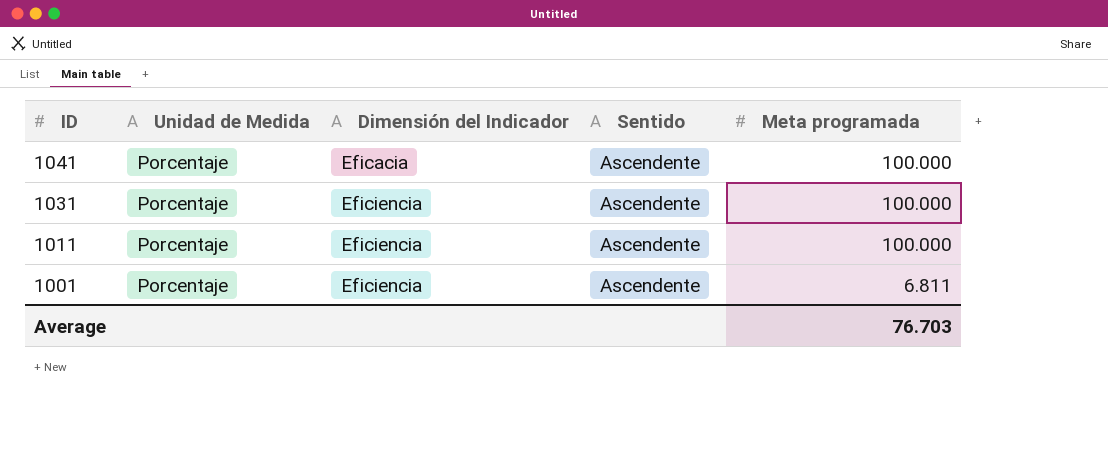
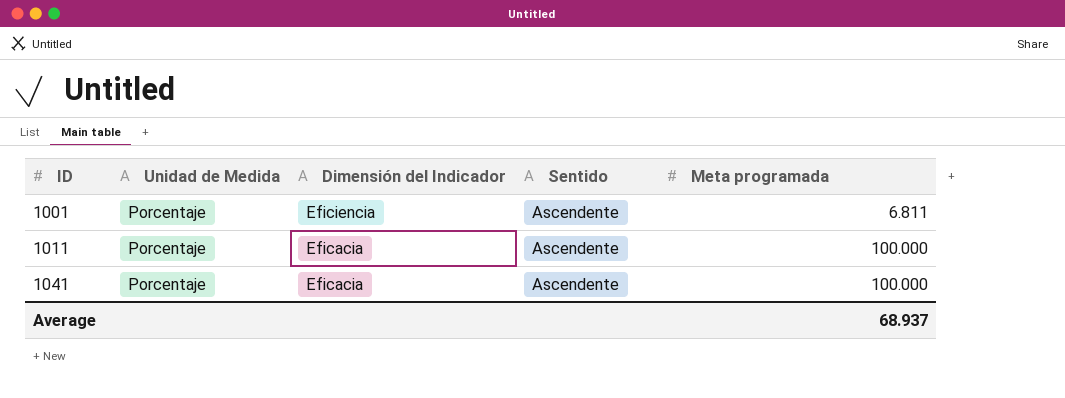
row order: ID descending -> ID ascending
row 1031: Porcentaje | Eficiencia | Ascendente | 100.000 -> none
1011 | Dimensión del Indicador: Eficiencia -> Eficacia
Average | Meta programada: 76.703 -> 68.937

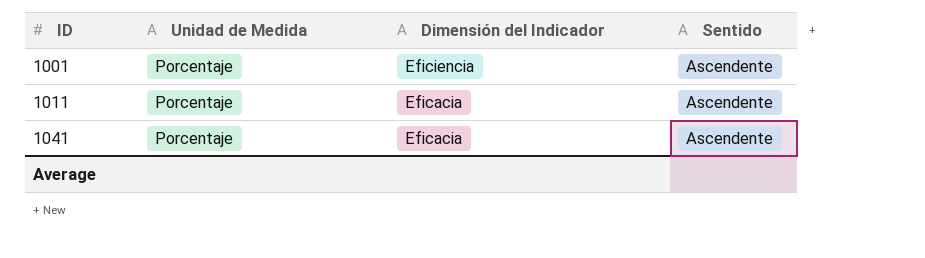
column Meta programada | position: 5 -> none

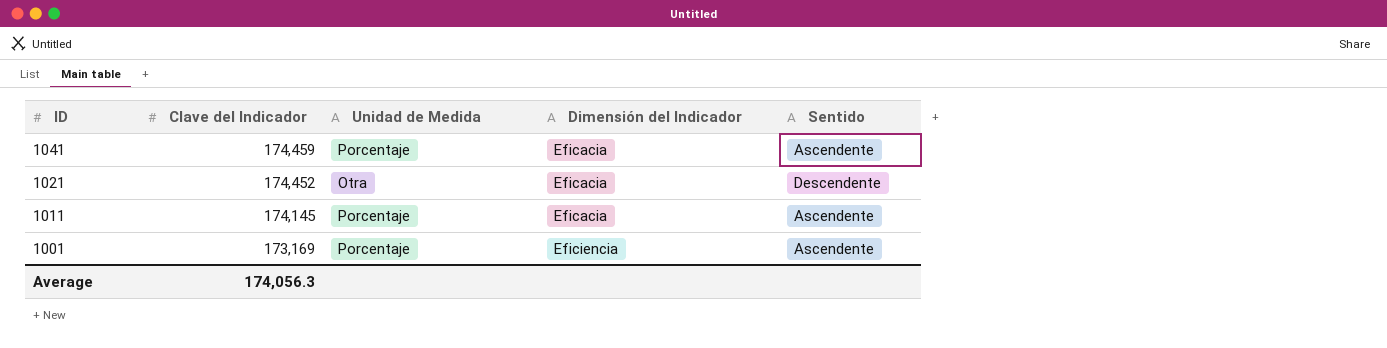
row order: ID ascending -> ID descending
column Clave del Indicador | position: none -> 2
row 1021: none -> 174,452 | Otra | Eficacia | Descendente

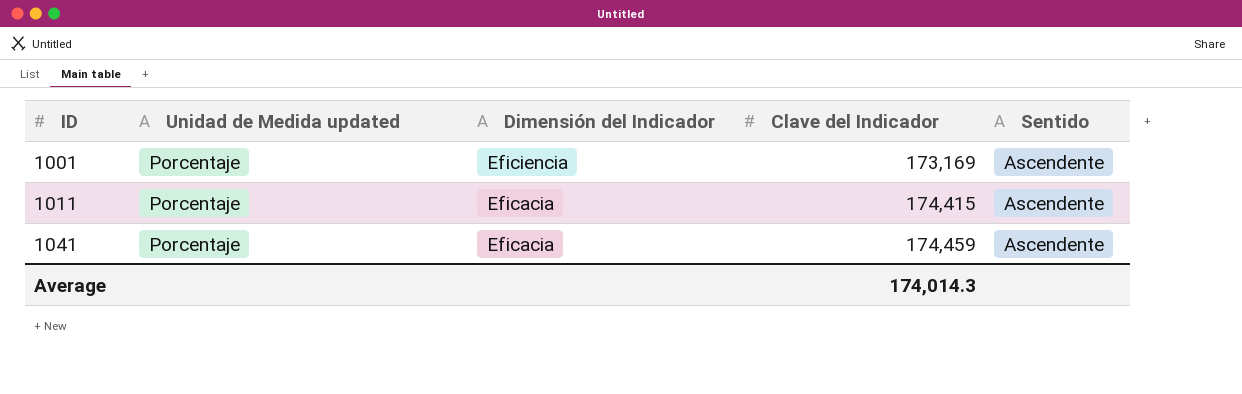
row order: ID descending -> ID ascending
column name: Unidad de Medida -> Unidad de Medida updated
column Clave del Indicador | position: 2 -> 4
row 1021: 174,452 | Otra | Eficacia | Descendente -> none
1011 | Clave del Indicador: 174,145 -> 174,415
Average | Clave del Indicador: 174,056.3 -> 174,014.3

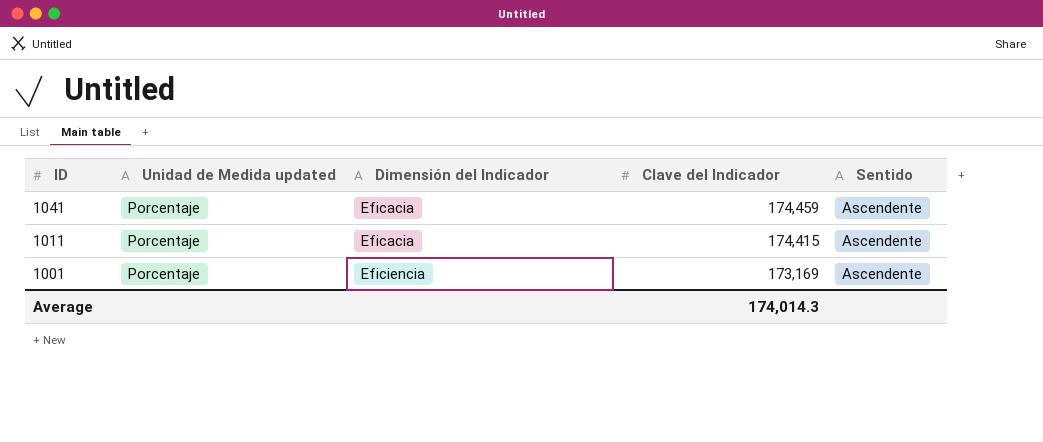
row order: ID ascending -> ID descending

